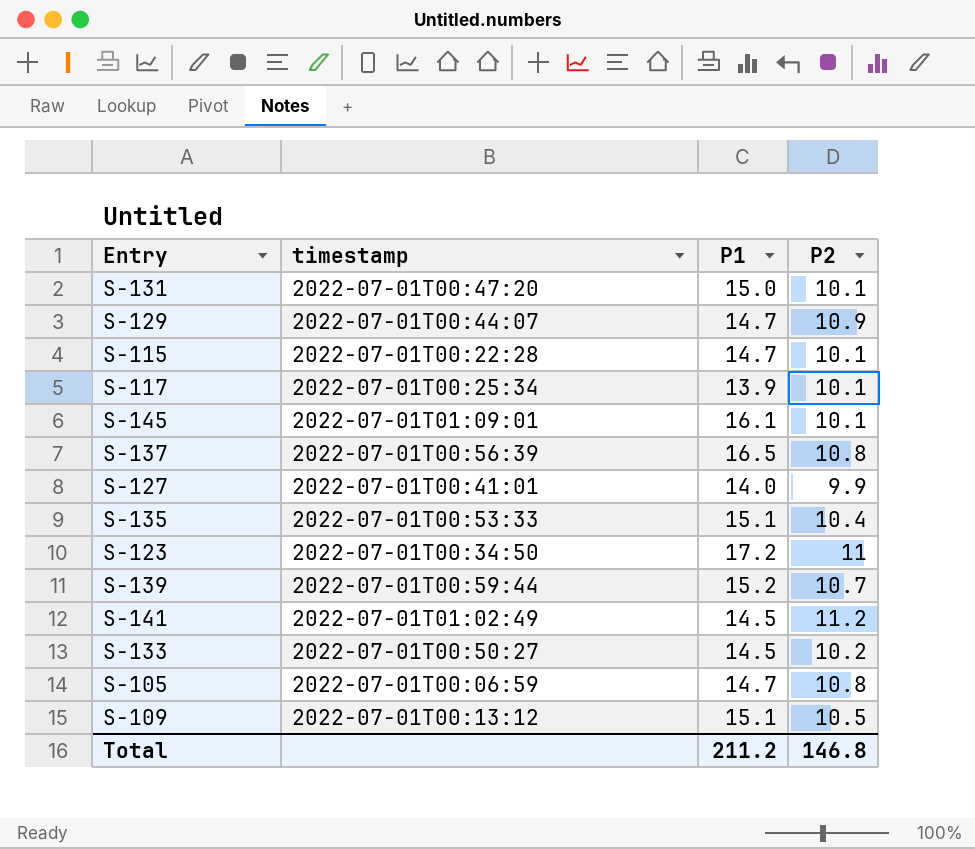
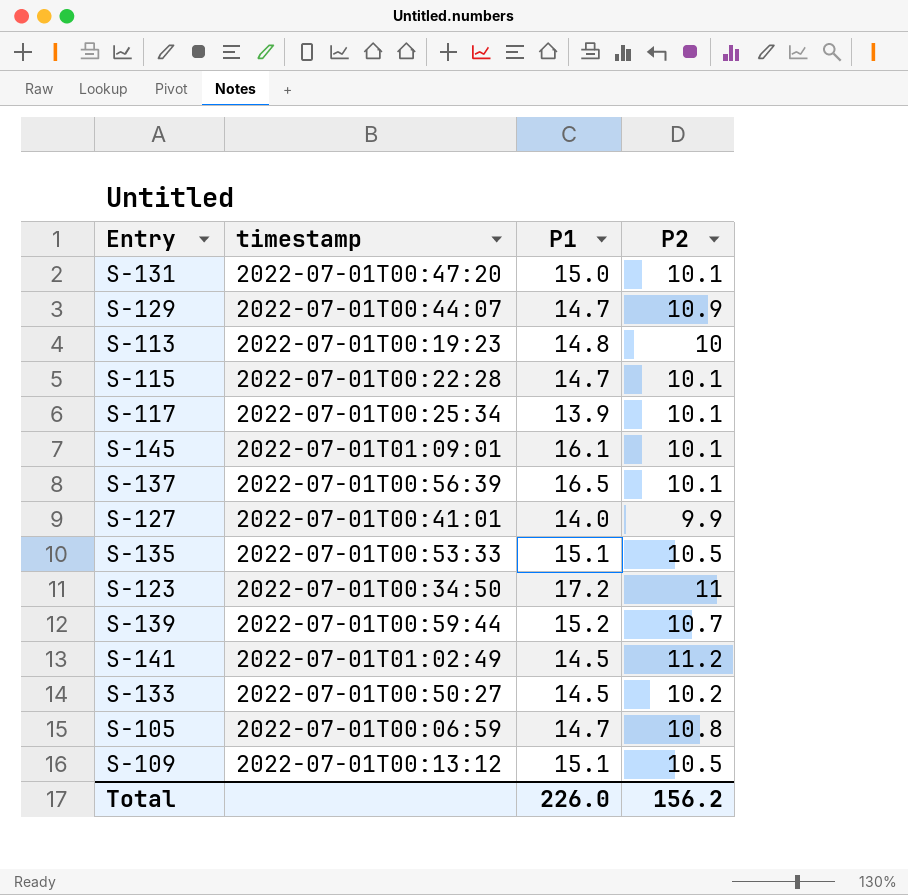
row S-113: none -> 2022-07-01T00:19:23 | 14.8 | 10
S-137 | P2: 10.8 -> 10.1
S-135 | P2: 10.4 -> 10.5
Total | P1: 211.2 -> 226.0
Total | P2: 146.8 -> 156.2

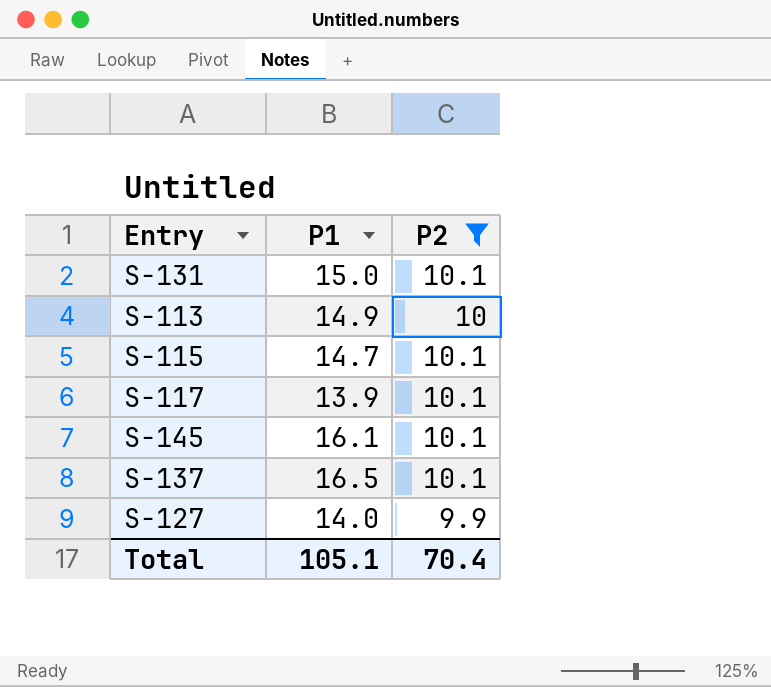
filter: none -> P2 <= 10.1
column timestamp | position: 2 -> none
S-113 | P1: 14.8 -> 14.9
Total | P1: 226.0 -> 105.1
Total | P2: 156.2 -> 70.4

